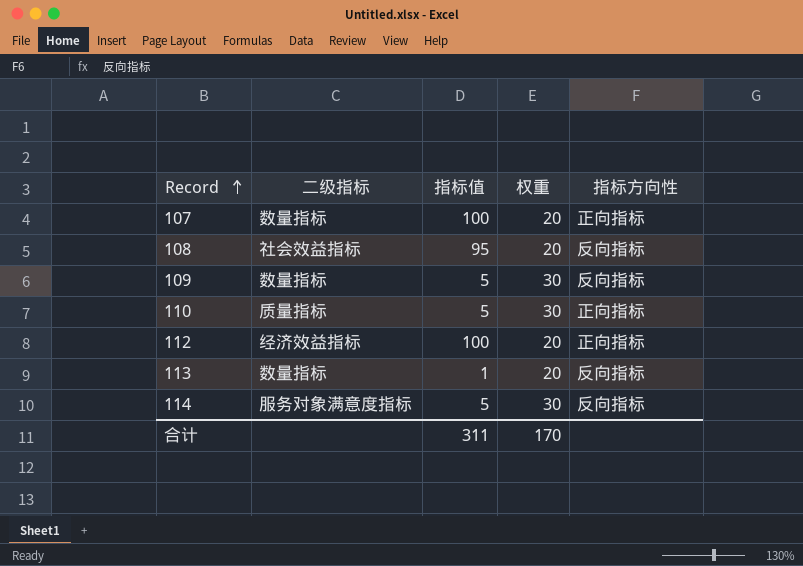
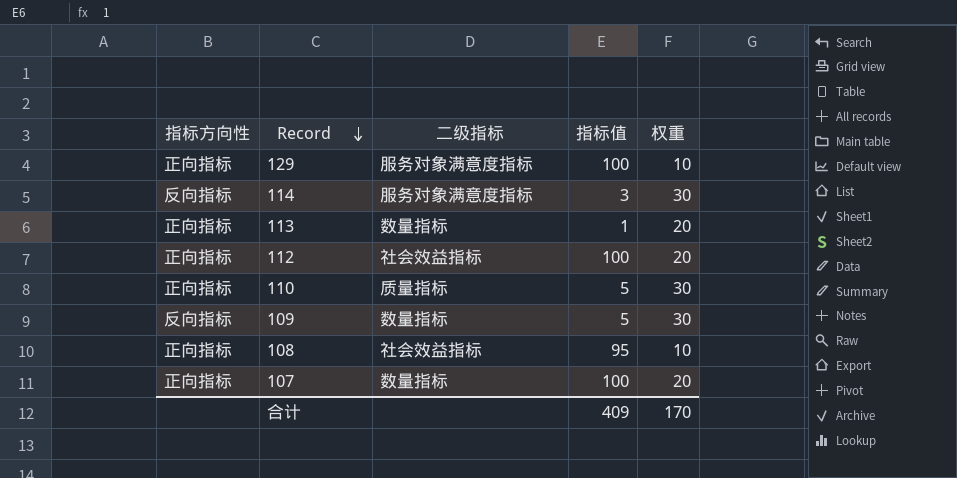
row order: Record ascending -> Record descending
column 指标方向性 | position: 5 -> 1
row 129: none -> 正向指标 | 服务对象满意度指标 | 100 | 10
114 | 指标值: 5 -> 3
113 | 指标方向性: 反向指标 -> 正向指标
112 | 二级指标: 经济效益指标 -> 社会效益指标
108 | 指标方向性: 反向指标 -> 正向指标
108 | 权重: 20 -> 10
合计 | 指标值: 311 -> 409

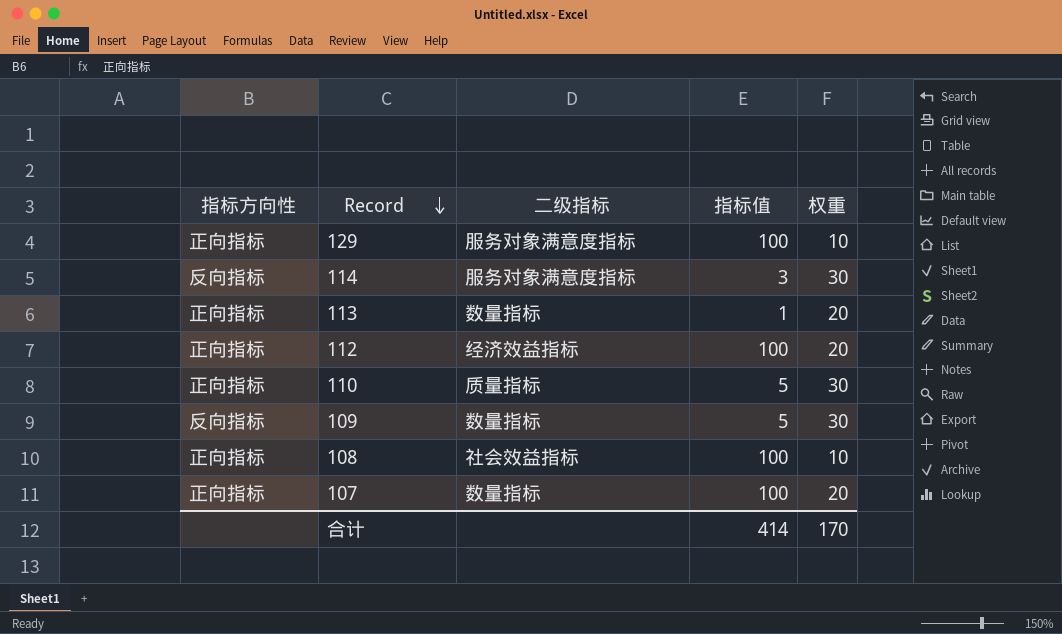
112 | 二级指标: 社会效益指标 -> 经济效益指标
108 | 指标值: 95 -> 100
合计 | 指标值: 409 -> 414

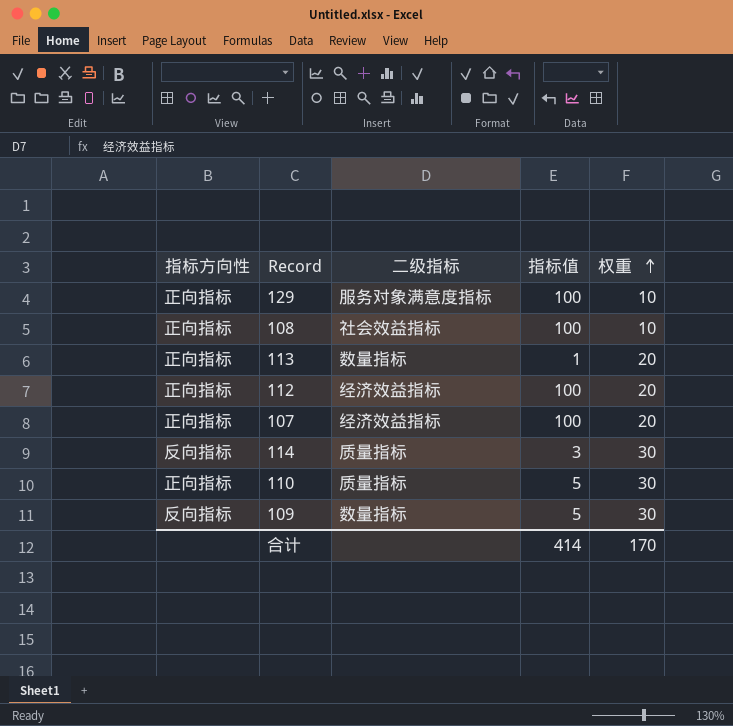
row order: Record descending -> 权重 ascending
107 | 二级指标: 数量指标 -> 经济效益指标
114 | 二级指标: 服务对象满意度指标 -> 质量指标

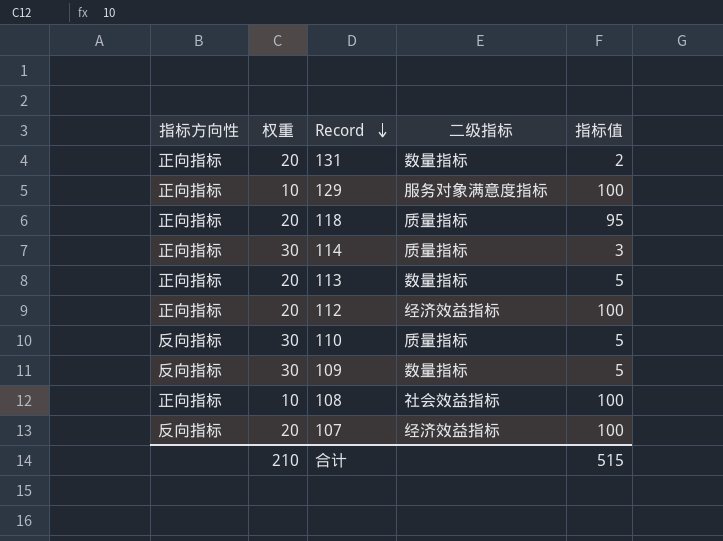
row order: 权重 ascending -> Record descending
column 权重 | position: 5 -> 2
row 131: none -> 正向指标 | 20 | 数量指标 | 2
row 118: none -> 正向指标 | 20 | 质量指标 | 95
114 | 指标方向性: 反向指标 -> 正向指标
113 | 指标值: 1 -> 5
110 | 指标方向性: 正向指标 -> 反向指标
107 | 指标方向性: 正向指标 -> 反向指标
合计 | 权重: 170 -> 210
合计 | 指标值: 414 -> 515

